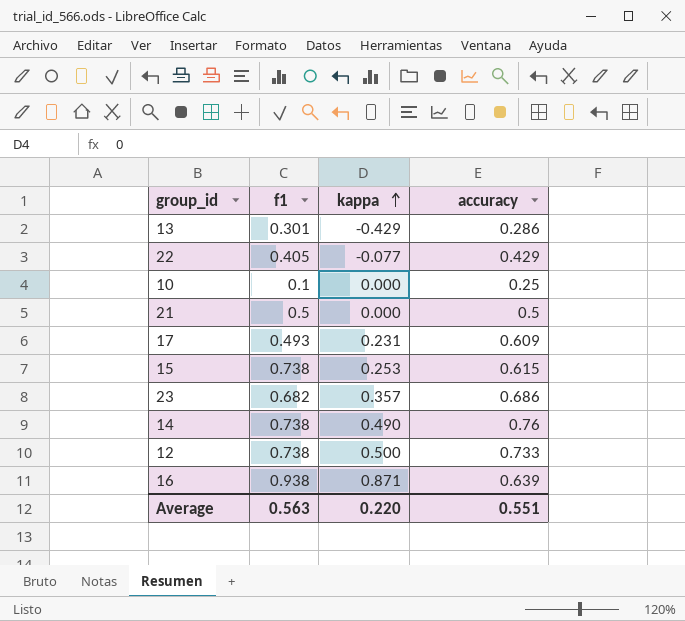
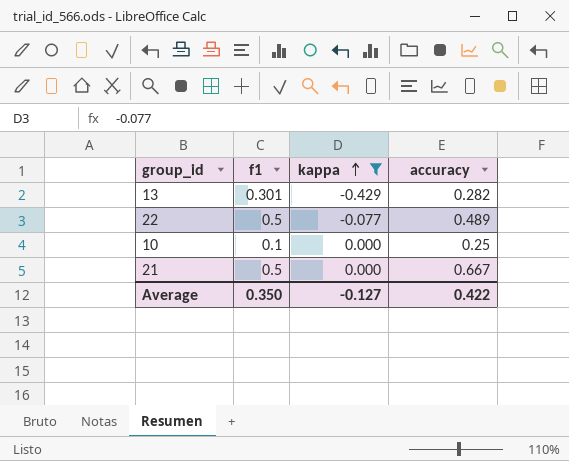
filter: none -> kappa <= 0.000
13 | accuracy: 0.286 -> 0.282
22 | f1: 0.405 -> 0.5
22 | accuracy: 0.429 -> 0.489
21 | accuracy: 0.5 -> 0.667
Average | f1: 0.563 -> 0.350
Average | kappa: 0.220 -> -0.127
Average | accuracy: 0.551 -> 0.422

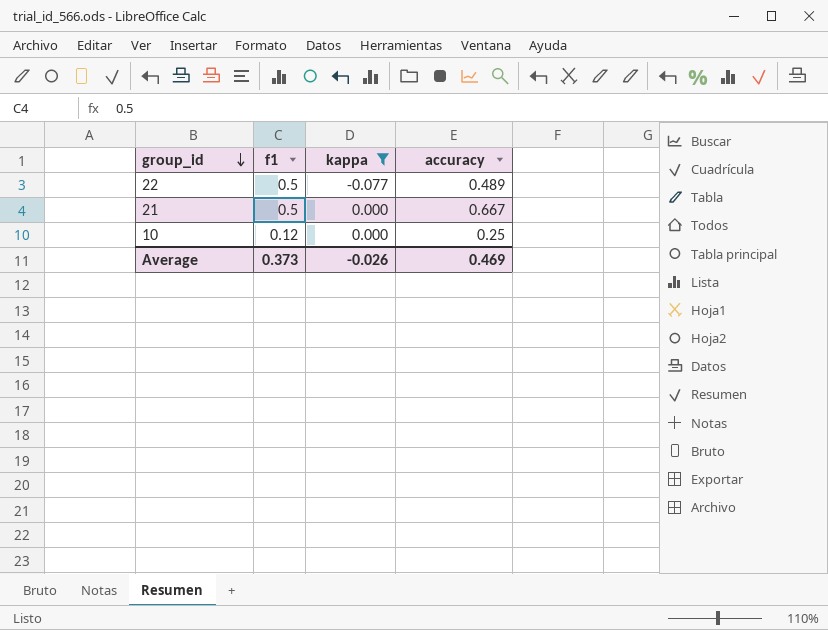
row order: kappa ascending -> group_id descending
row 13: 0.301 | -0.429 | 0.282 -> none
10 | f1: 0.1 -> 0.12
Average | f1: 0.350 -> 0.373
Average | kappa: -0.127 -> -0.026
Average | accuracy: 0.422 -> 0.469

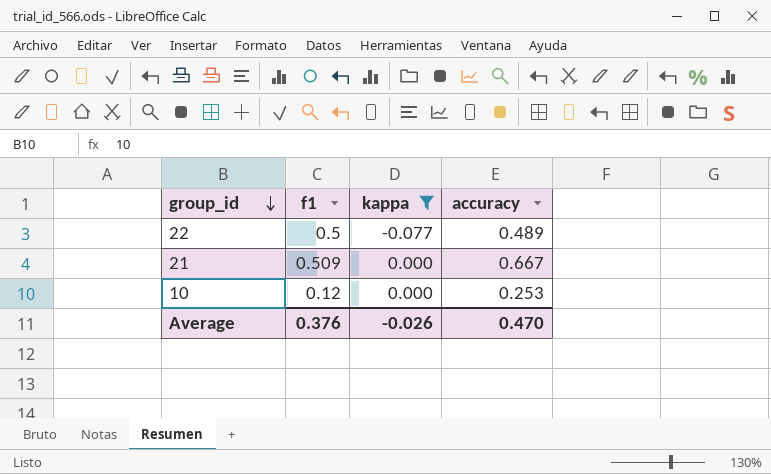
21 | f1: 0.5 -> 0.509
10 | accuracy: 0.25 -> 0.253
Average | f1: 0.373 -> 0.376
Average | accuracy: 0.469 -> 0.470

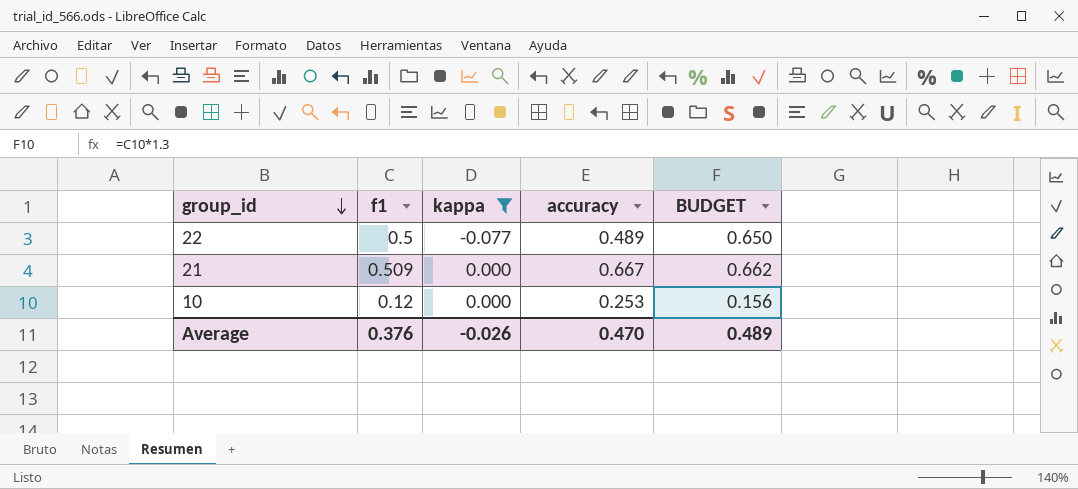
column BUDGET | formula: none -> [f1] * 1.3

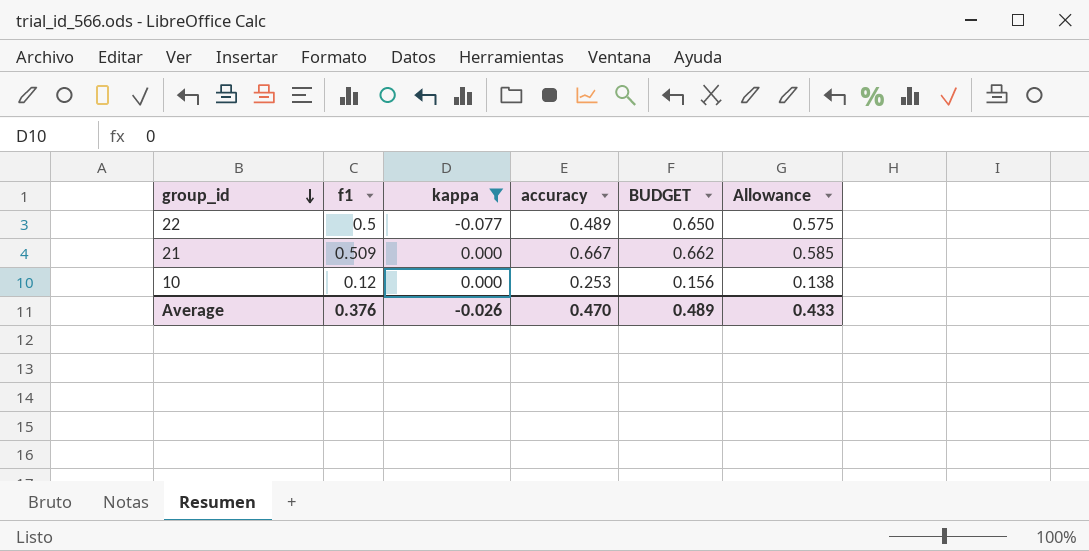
column Allowance | formula: none -> [f1] * 1.15

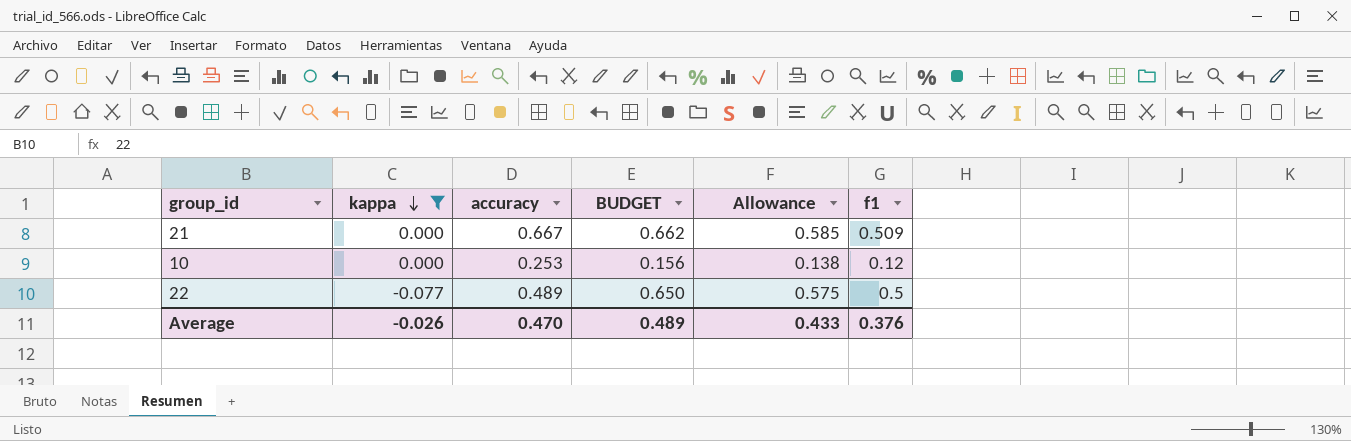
row order: group_id descending -> kappa descending
column f1 | position: 2 -> 6

